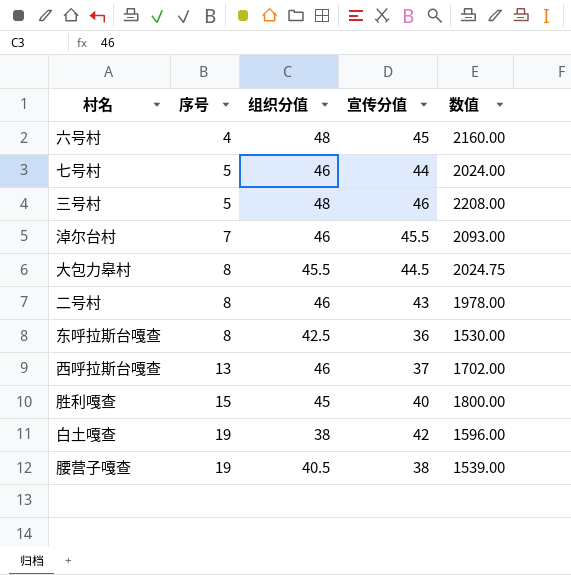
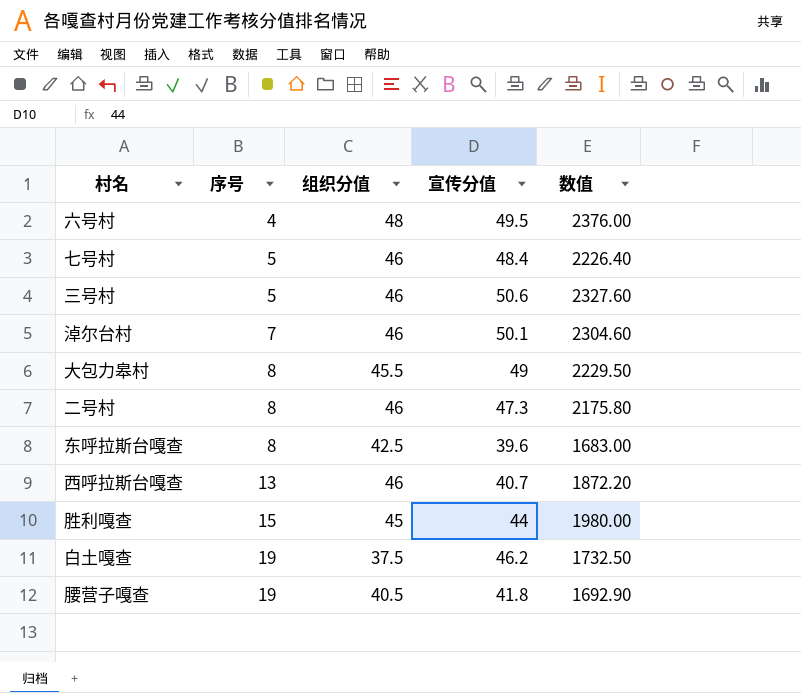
六号村 | 宣传分值: 45 -> 49.5
六号村 | 数值: 2160.00 -> 2376.00
七号村 | 宣传分值: 44 -> 48.4
七号村 | 数值: 2024.00 -> 2226.40
三号村 | 组织分值: 48 -> 46
三号村 | 宣传分值: 46 -> 50.6
三号村 | 数值: 2208.00 -> 2327.60
淖尔台村 | 宣传分值: 45.5 -> 50.1
淖尔台村 | 数值: 2093.00 -> 2304.60
大包力皋村 | 宣传分值: 44.5 -> 49
大包力皋村 | 数值: 2024.75 -> 2229.50
二号村 | 宣传分值: 43 -> 47.3
二号村 | 数值: 1978.00 -> 2175.80
东呼拉斯台嘎查 | 宣传分值: 36 -> 39.6
东呼拉斯台嘎查 | 数值: 1530.00 -> 1683.00
西呼拉斯台嘎查 | 宣传分值: 37 -> 40.7
西呼拉斯台嘎查 | 数值: 1702.00 -> 1872.20
胜利嘎查 | 宣传分值: 40 -> 44
胜利嘎查 | 数值: 1800.00 -> 1980.00
白土嘎查 | 组织分值: 38 -> 37.5
白土嘎查 | 宣传分值: 42 -> 46.2
白土嘎查 | 数值: 1596.00 -> 1732.50
腰营子嘎查 | 宣传分值: 38 -> 41.8
腰营子嘎查 | 数值: 1539.00 -> 1692.90

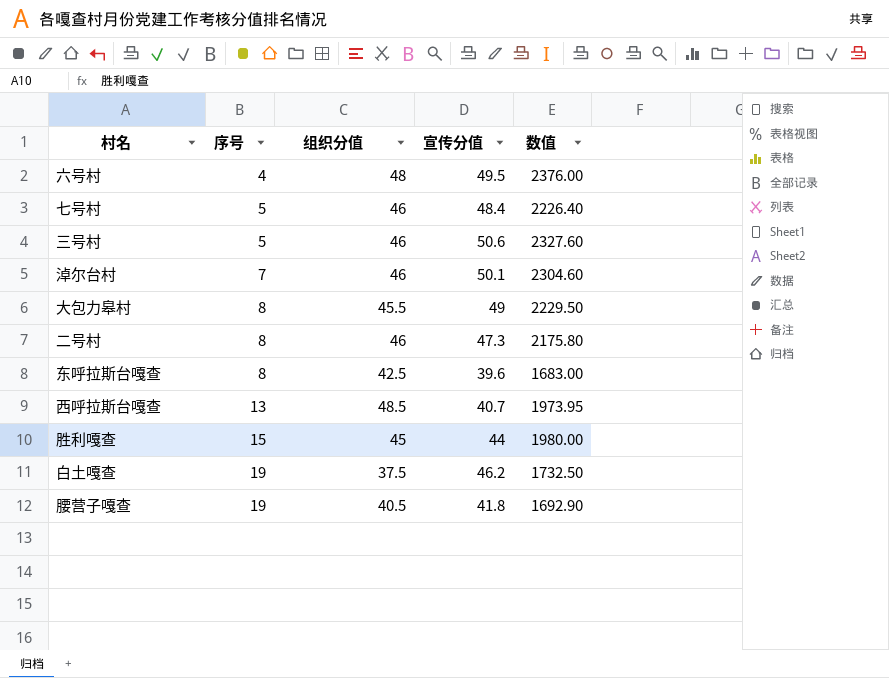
西呼拉斯台嘎查 | 组织分值: 46 -> 48.5
西呼拉斯台嘎查 | 数值: 1872.20 -> 1973.95

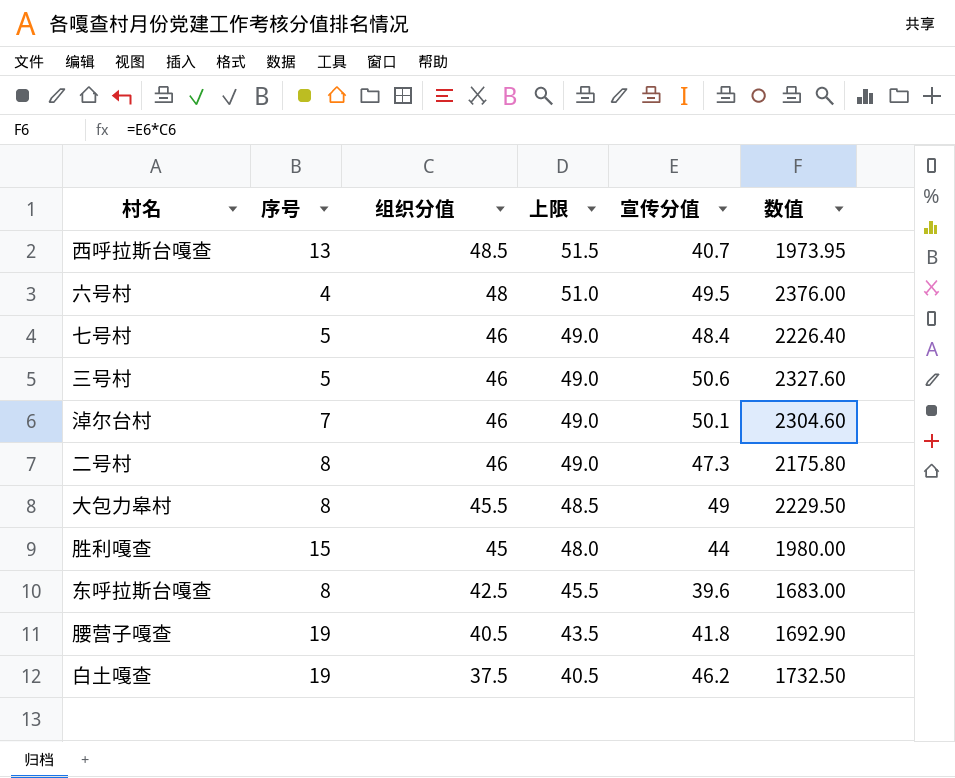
row order: 序号 ascending -> 组织分值 descending
column 上限 | formula: none -> [组织分值] + 3

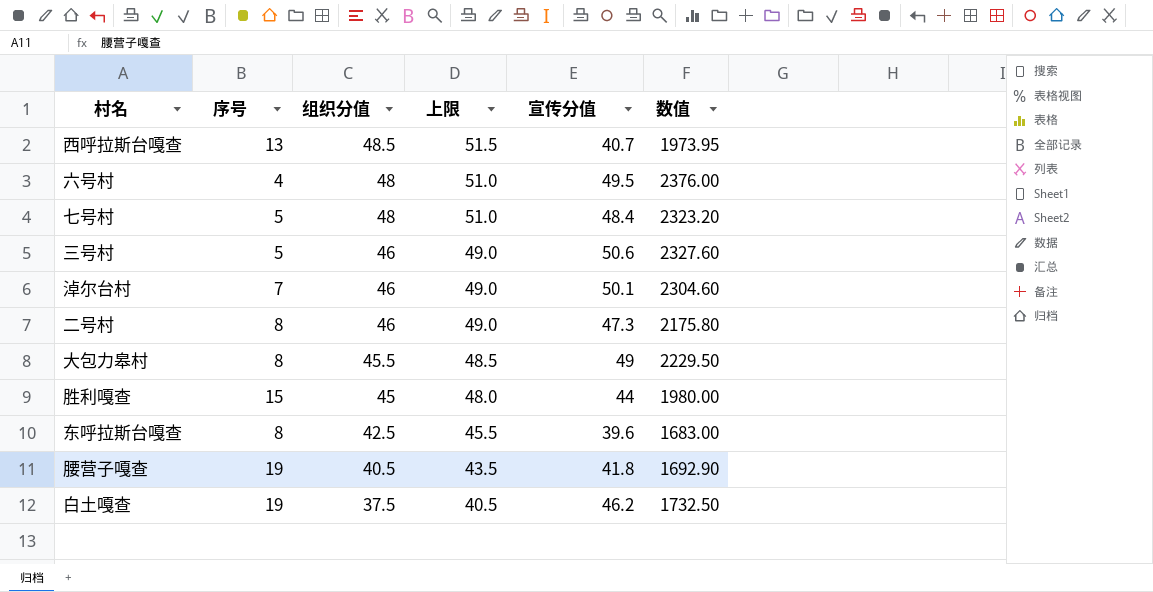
七号村 | 组织分值: 46 -> 48
七号村 | 上限: 49.0 -> 51.0
七号村 | 数值: 2226.40 -> 2323.20

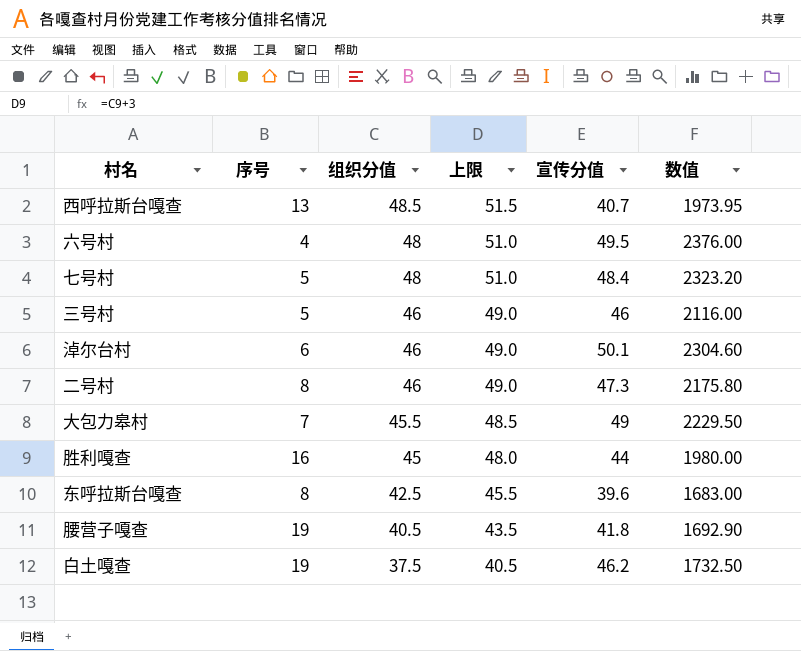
三号村 | 宣传分值: 50.6 -> 46
三号村 | 数值: 2327.60 -> 2116.00
淖尔台村 | 序号: 7 -> 6
大包力皋村 | 序号: 8 -> 7
胜利嘎查 | 序号: 15 -> 16

